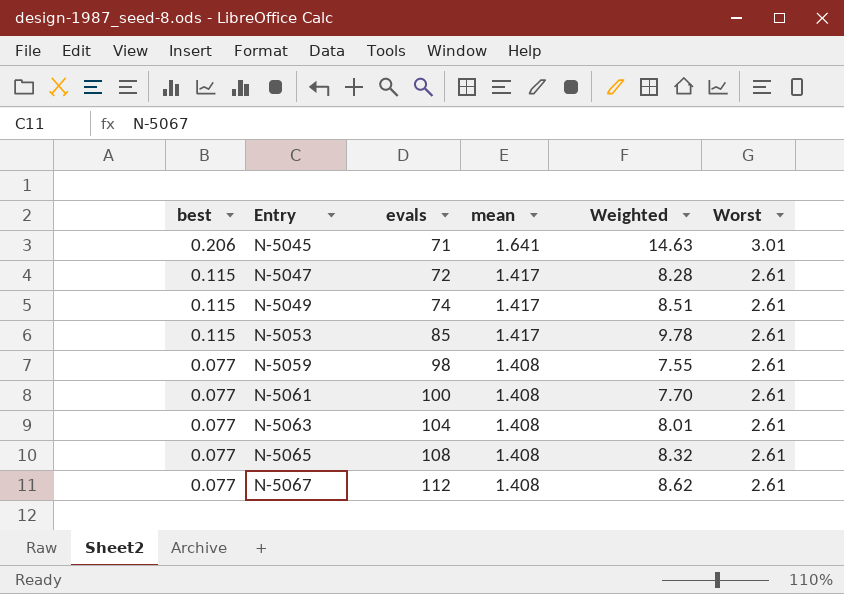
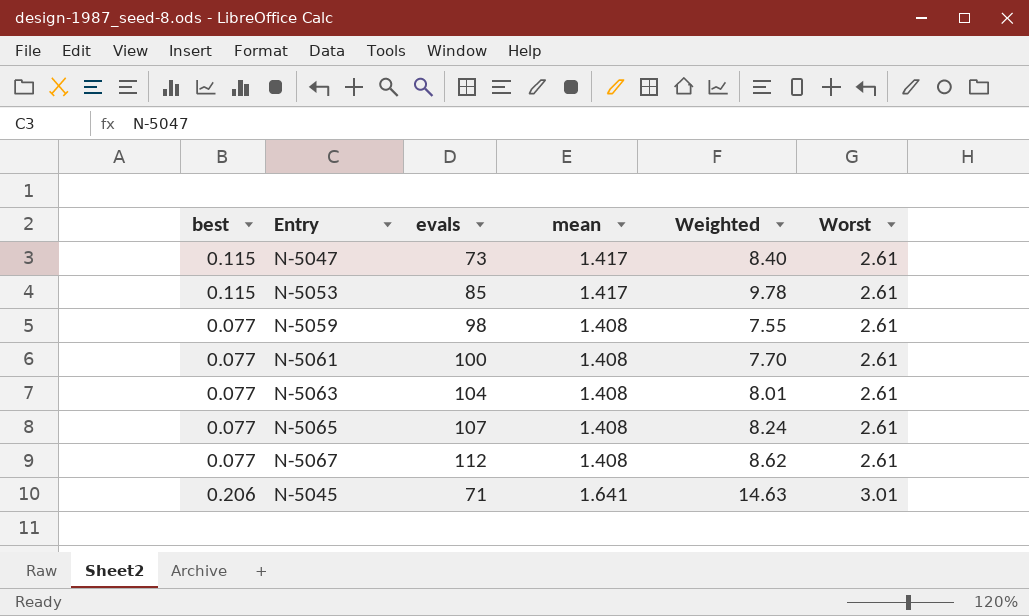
row order: best descending -> Worst ascending
row N-5049: 0.115 | 74 | 1.417 | 8.51 | 2.61 -> none
N-5047 | evals: 72 -> 73
N-5047 | Weighted: 8.28 -> 8.40
N-5065 | evals: 108 -> 107
N-5065 | Weighted: 8.32 -> 8.24

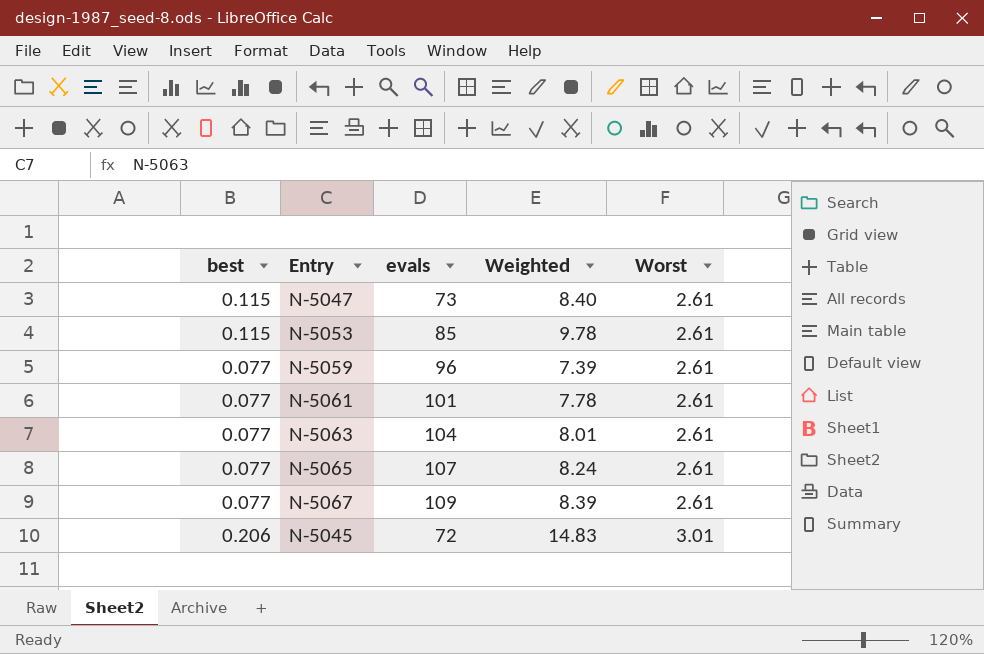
column mean | position: 4 -> none
N-5059 | evals: 98 -> 96
N-5059 | Weighted: 7.55 -> 7.39
N-5061 | evals: 100 -> 101
N-5061 | Weighted: 7.70 -> 7.78
N-5067 | evals: 112 -> 109
N-5067 | Weighted: 8.62 -> 8.39
N-5045 | evals: 71 -> 72
N-5045 | Weighted: 14.63 -> 14.83

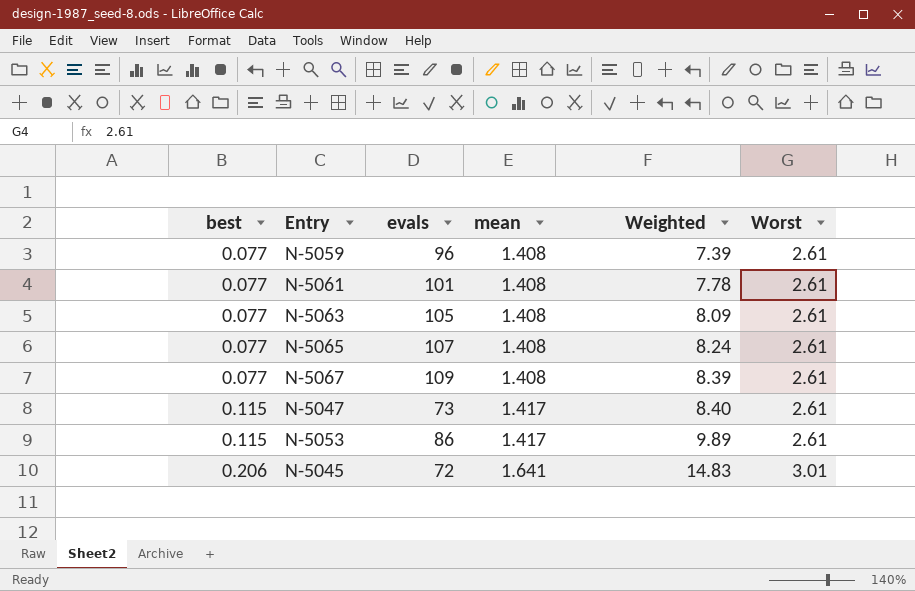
row order: Worst ascending -> best ascending
column mean | position: none -> 4
N-5063 | evals: 104 -> 105
N-5063 | Weighted: 8.01 -> 8.09
N-5053 | evals: 85 -> 86
N-5053 | Weighted: 9.78 -> 9.89

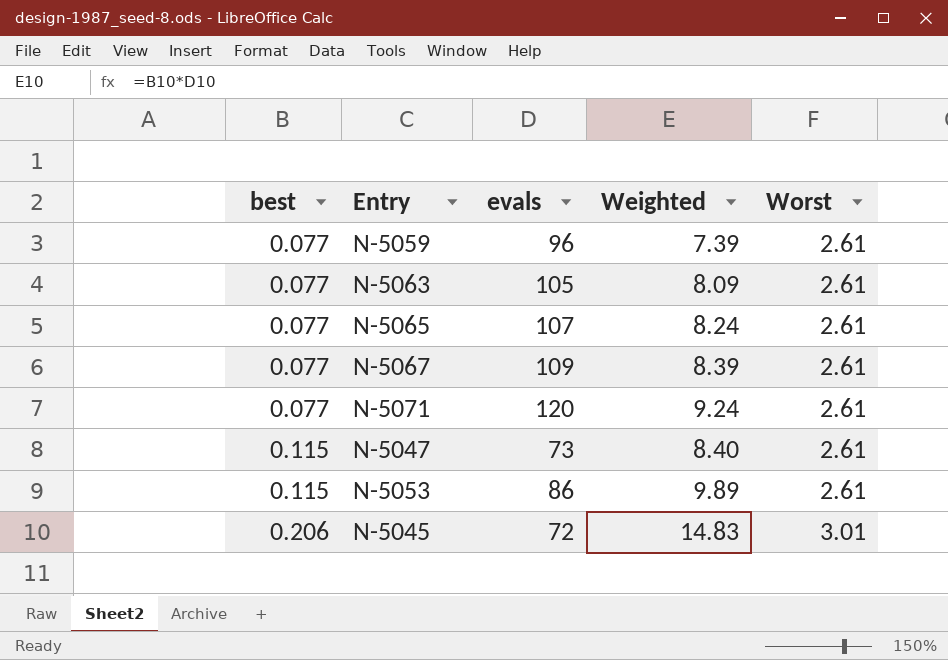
column mean | position: 4 -> none
row N-5061: 0.077 | 101 | 1.408 | 7.78 | 2.61 -> none
row N-5071: none -> 0.077 | 120 | 9.24 | 2.61

